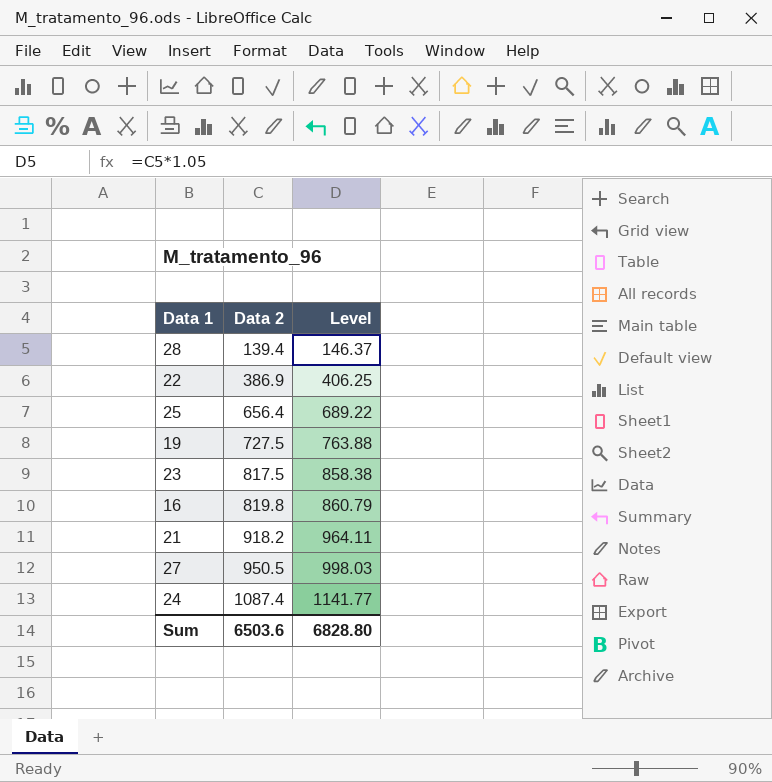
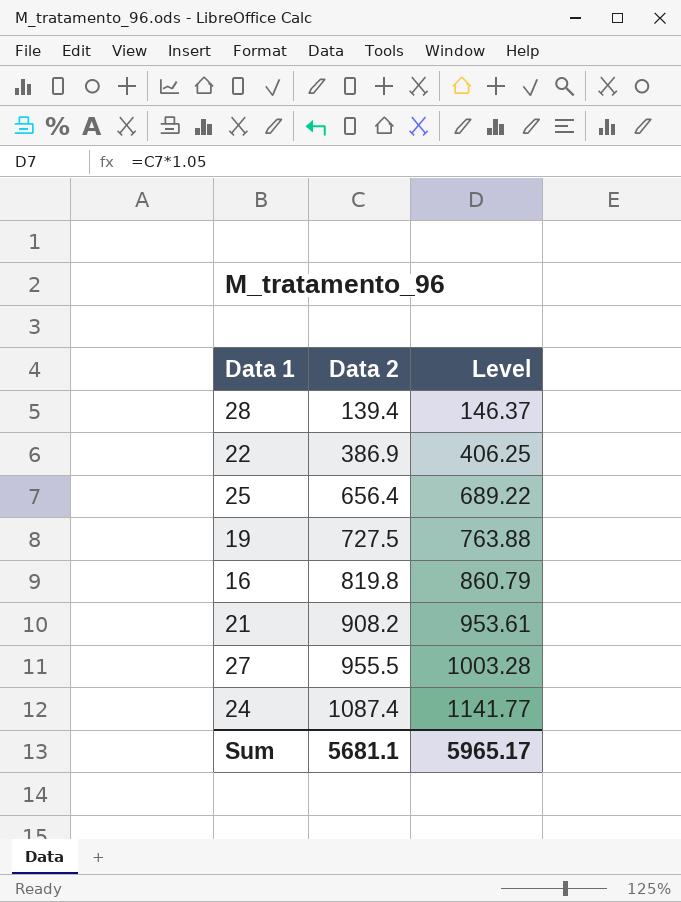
row 23: 817.5 | 858.38 -> none
21 | Data 2: 918.2 -> 908.2
21 | Level: 964.11 -> 953.61
27 | Data 2: 950.5 -> 955.5
27 | Level: 998.03 -> 1003.28
Sum | Data 2: 6503.6 -> 5681.1
Sum | Level: 6828.80 -> 5965.17

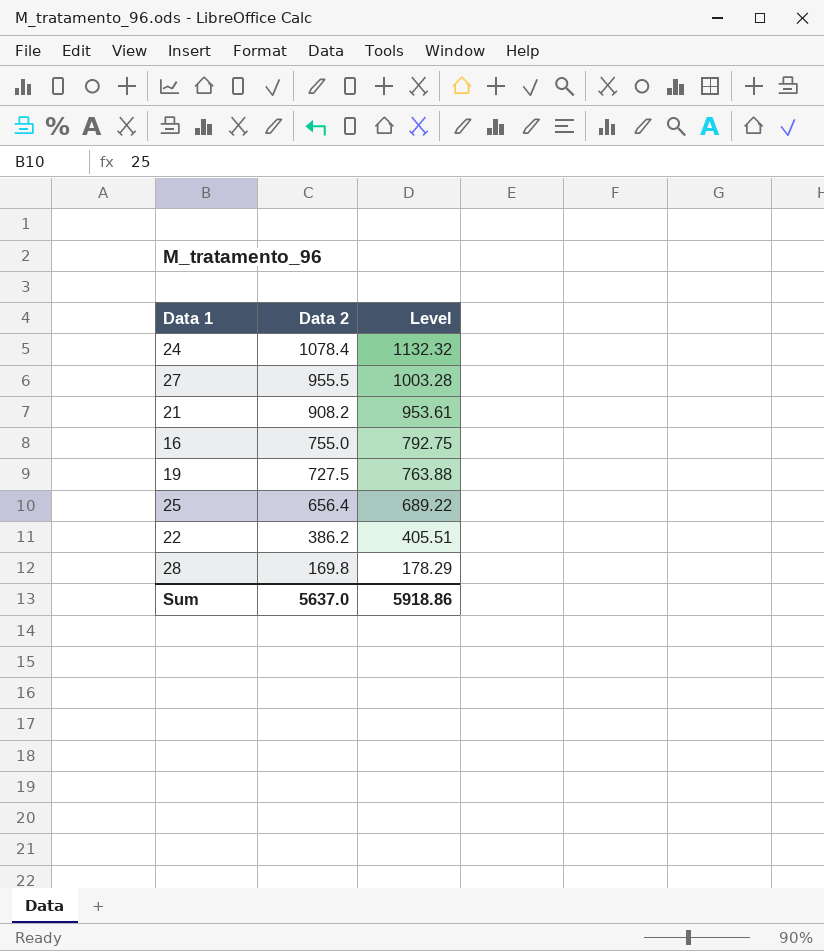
row order: Data 2 ascending -> Data 2 descending
24 | Data 2: 1087.4 -> 1078.4
24 | Level: 1141.77 -> 1132.32
16 | Data 2: 819.8 -> 755.0
16 | Level: 860.79 -> 792.75
22 | Data 2: 386.9 -> 386.2
22 | Level: 406.25 -> 405.51
28 | Data 2: 139.4 -> 169.8
28 | Level: 146.37 -> 178.29
Sum | Data 2: 5681.1 -> 5637.0
Sum | Level: 5965.17 -> 5918.86

